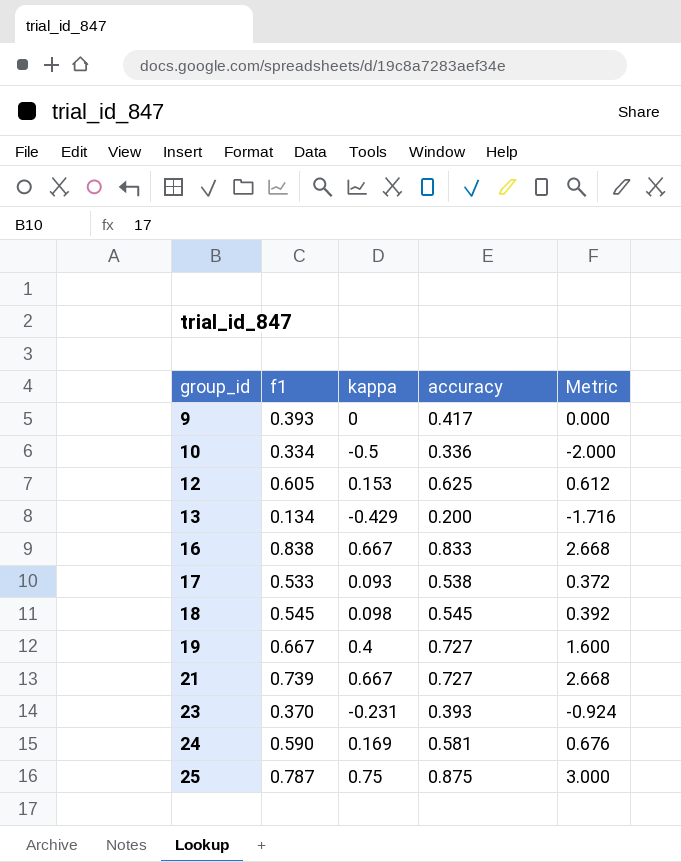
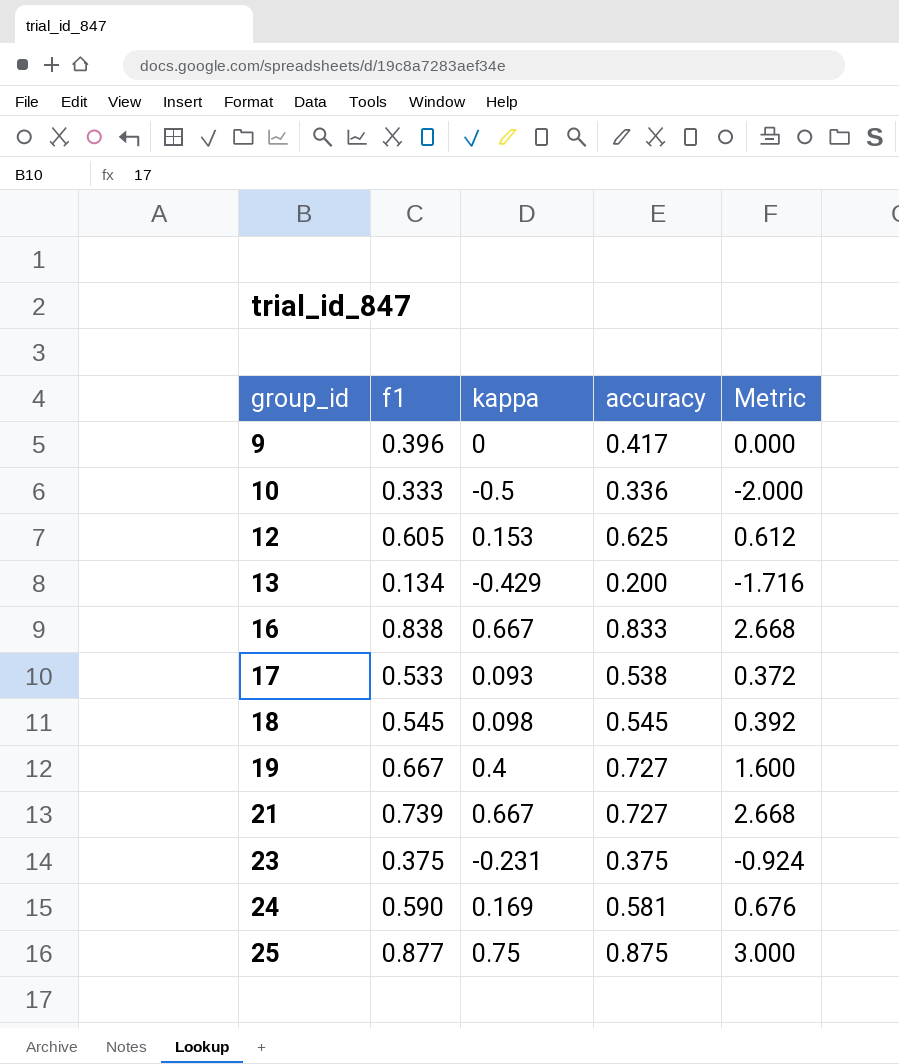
9 | f1: 0.393 -> 0.396
10 | f1: 0.334 -> 0.333
23 | f1: 0.370 -> 0.375
23 | accuracy: 0.393 -> 0.375
25 | f1: 0.787 -> 0.877

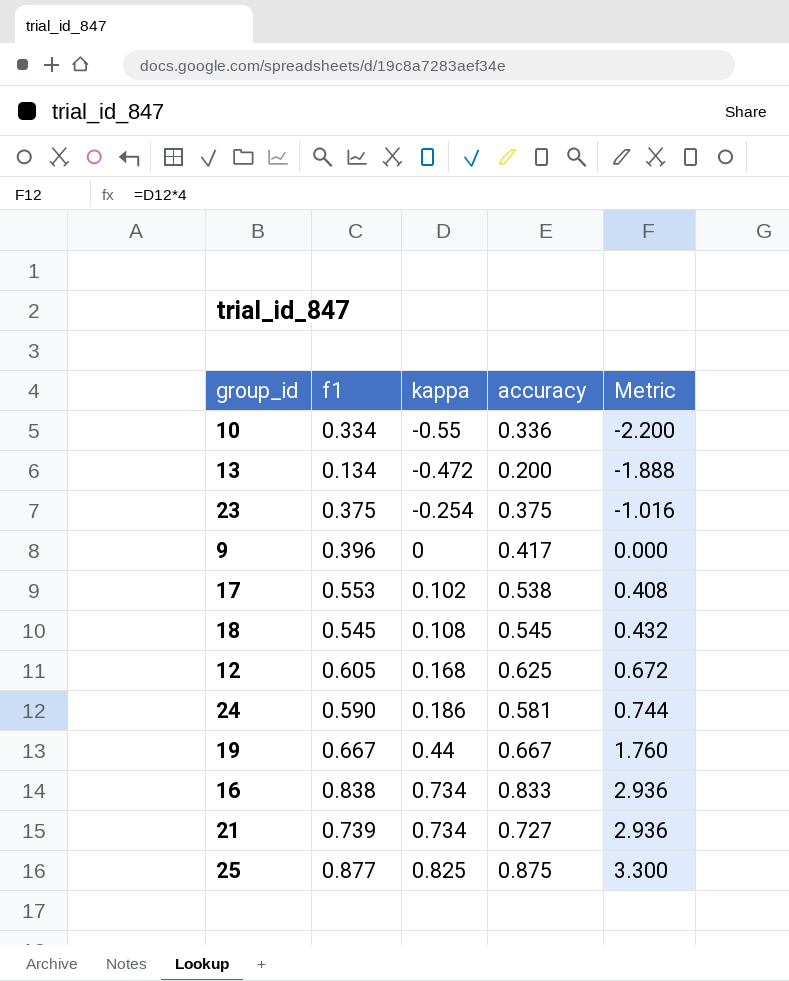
row order: group_id ascending -> kappa ascending
10 | f1: 0.333 -> 0.334
10 | kappa: -0.5 -> -0.55
10 | Metric: -2.000 -> -2.200
13 | kappa: -0.429 -> -0.472
13 | Metric: -1.716 -> -1.888
23 | kappa: -0.231 -> -0.254
23 | Metric: -0.924 -> -1.016
17 | f1: 0.533 -> 0.553
17 | kappa: 0.093 -> 0.102
17 | Metric: 0.372 -> 0.408
18 | kappa: 0.098 -> 0.108
18 | Metric: 0.392 -> 0.432
12 | kappa: 0.153 -> 0.168
12 | Metric: 0.612 -> 0.672
24 | kappa: 0.169 -> 0.186
24 | Metric: 0.676 -> 0.744
19 | kappa: 0.4 -> 0.44
19 | accuracy: 0.727 -> 0.667
19 | Metric: 1.600 -> 1.760
16 | kappa: 0.667 -> 0.734
16 | Metric: 2.668 -> 2.936
21 | kappa: 0.667 -> 0.734
21 | Metric: 2.668 -> 2.936
25 | kappa: 0.75 -> 0.825
25 | Metric: 3.000 -> 3.300

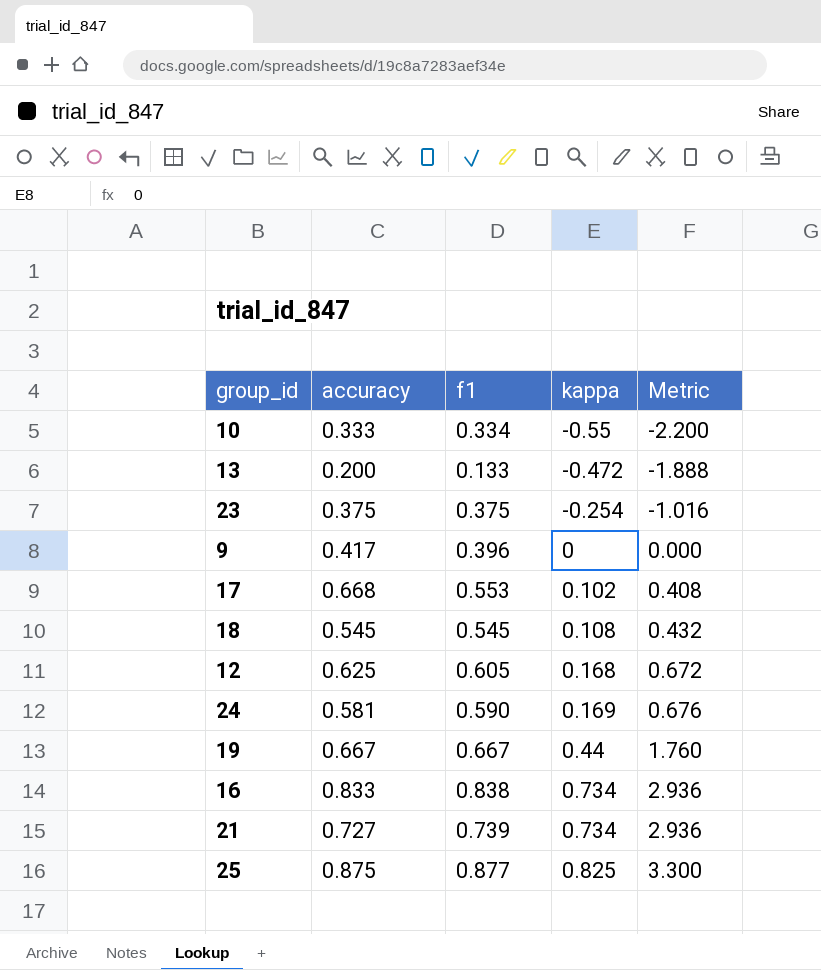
column accuracy | position: 4 -> 2
10 | accuracy: 0.336 -> 0.333
13 | f1: 0.134 -> 0.133
17 | accuracy: 0.538 -> 0.668
24 | kappa: 0.186 -> 0.169
24 | Metric: 0.744 -> 0.676

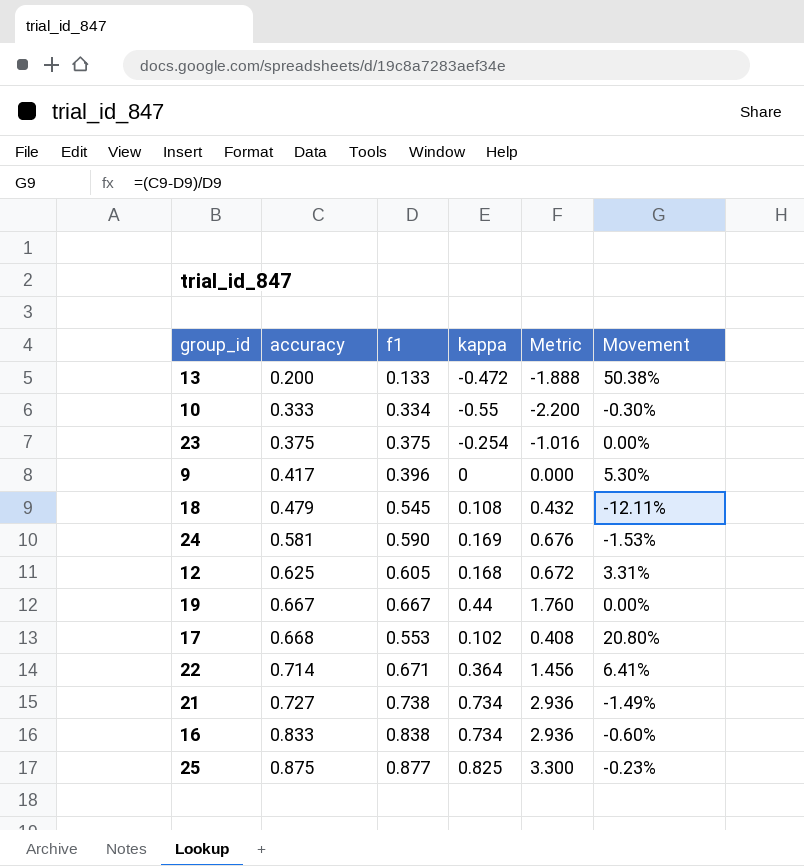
row order: kappa ascending -> accuracy ascending
column Movement | formula: none -> ([accuracy] - [f1]) / [f1]
18 | accuracy: 0.545 -> 0.479
row 22: none -> 0.714 | 0.671 | 0.364 | 1.456 | 6.41%
21 | f1: 0.739 -> 0.738

